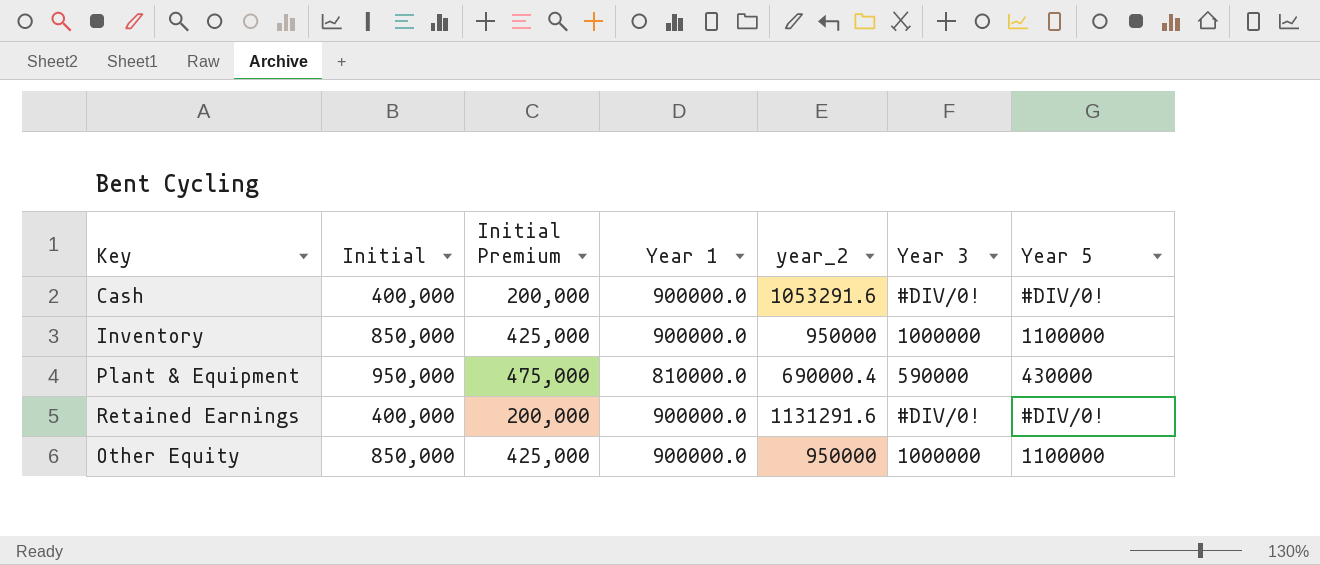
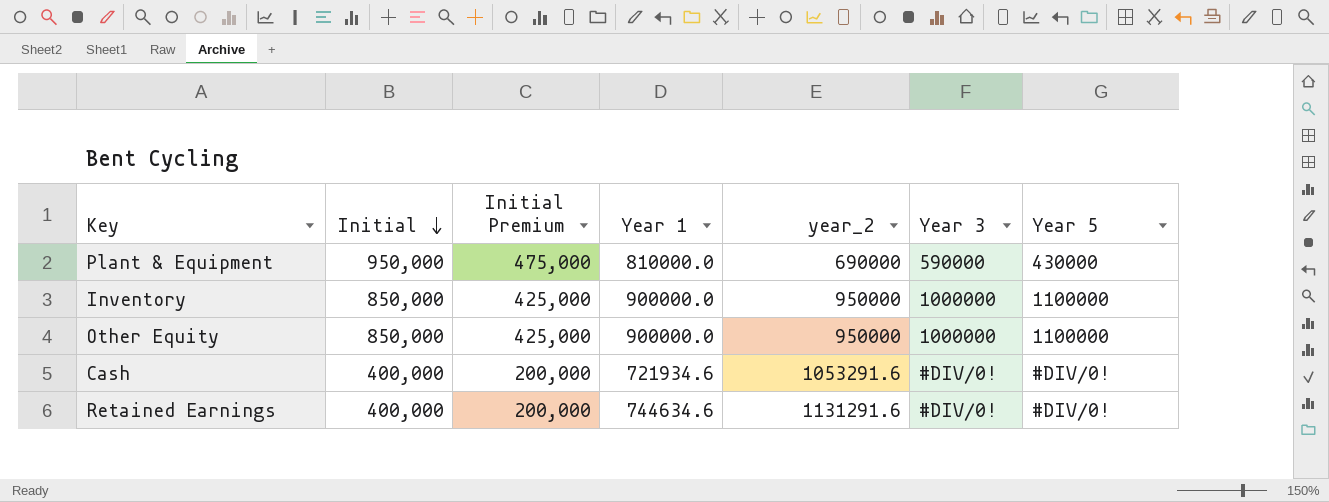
row order: none -> Initial descending
Plant & Equipment | year_2: 690000.4 -> 690000
Cash | Year 1: 900000.0 -> 721934.6
Retained Earnings | Year 1: 900000.0 -> 744634.6

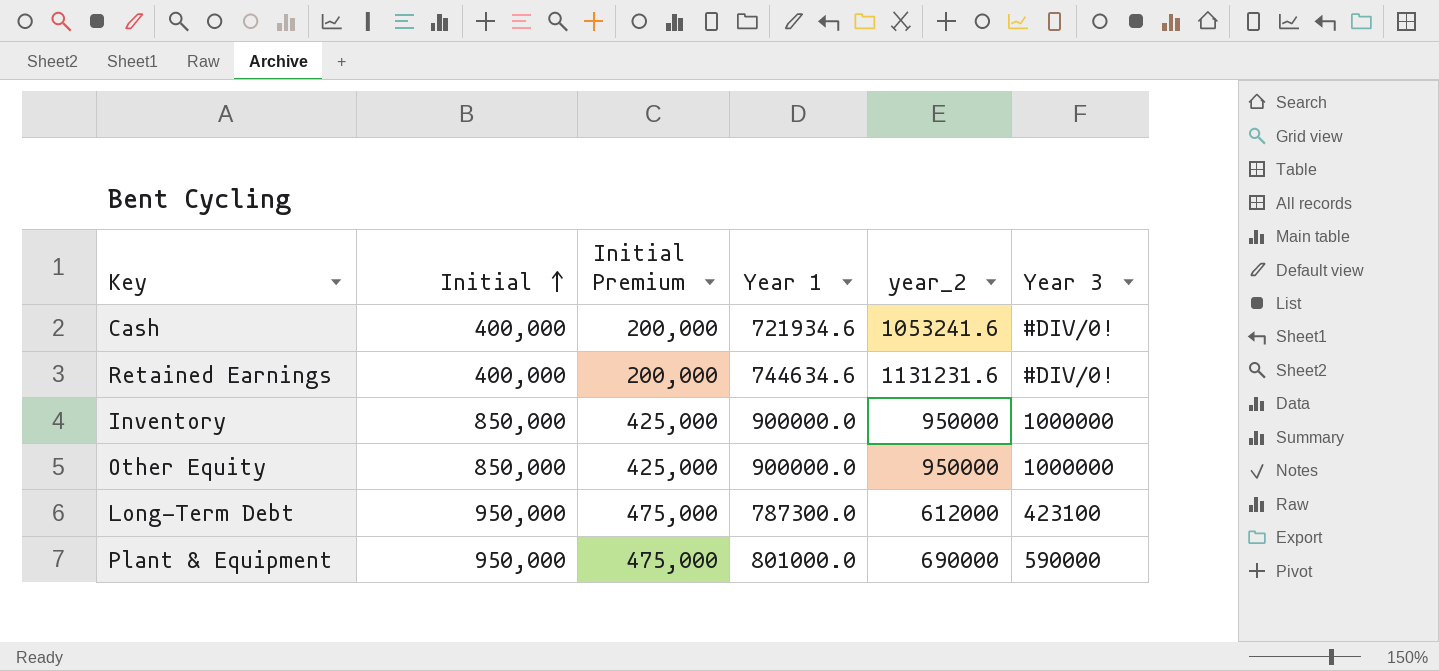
row order: Initial descending -> Initial ascending
column Year 5 | position: 7 -> none
Cash | year_2: 1053291.6 -> 1053241.6
Retained Earnings | year_2: 1131291.6 -> 1131231.6
row Long-Term Debt: none -> 950,000 | 475,000 | 787300.0 | 612000 | 423100
Plant & Equipment | Year 1: 810000.0 -> 801000.0

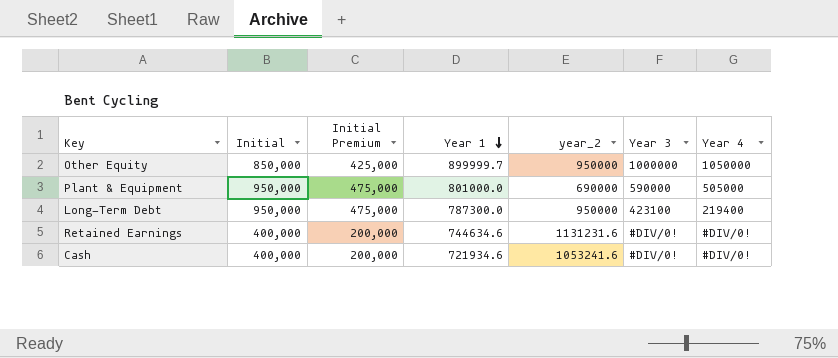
row order: Initial ascending -> Year 1 descending
column Year 4 | position: none -> 7
row Inventory: 850,000 | 425,000 | 900000.0 | 950000 | 1000000 -> none
Other Equity | Year 1: 900000.0 -> 899999.7
Long-Term Debt | year_2: 612000 -> 950000

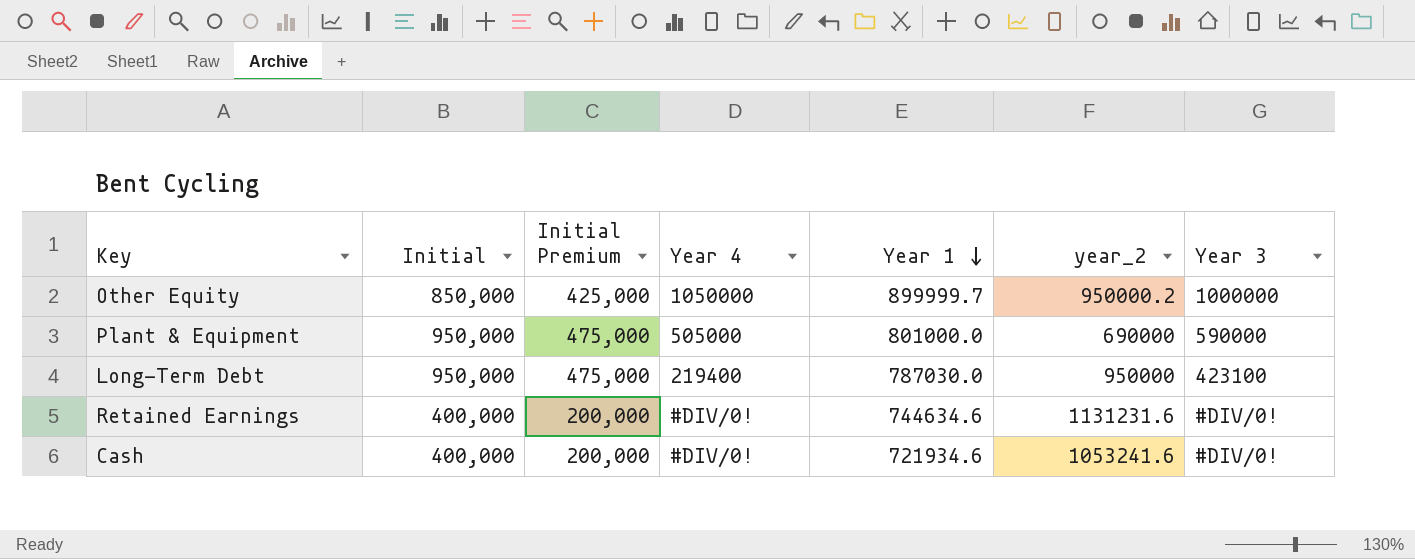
column Year 4 | position: 7 -> 4
Other Equity | year_2: 950000 -> 950000.2
Long-Term Debt | Year 1: 787300.0 -> 787030.0

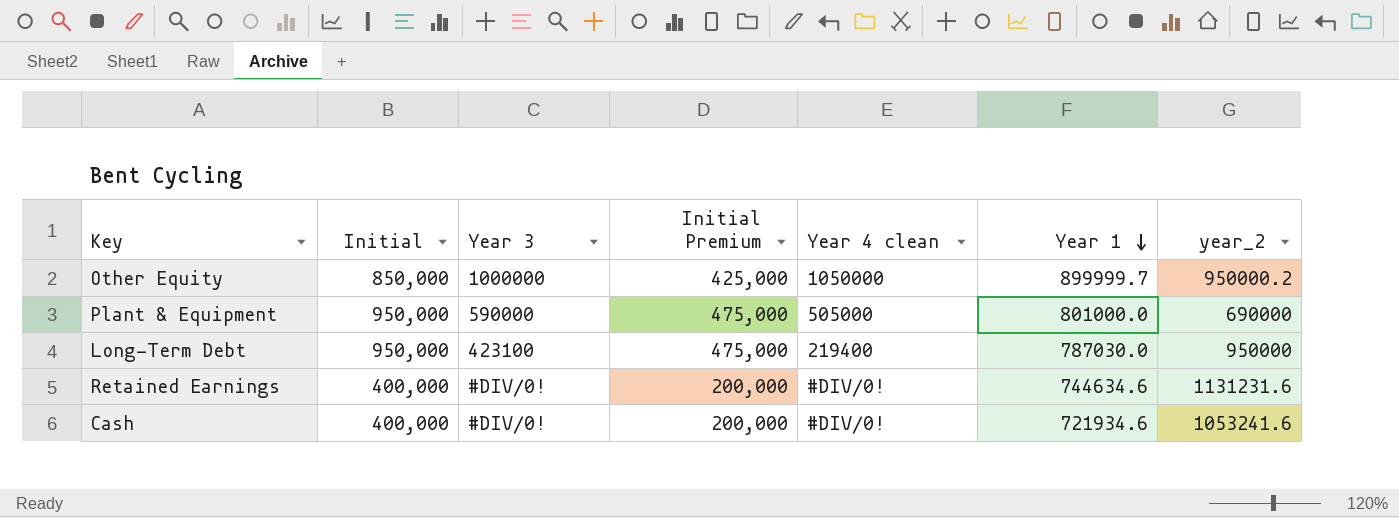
column Year 3 | position: 7 -> 3
column name: Year 4 -> Year 4 clean

